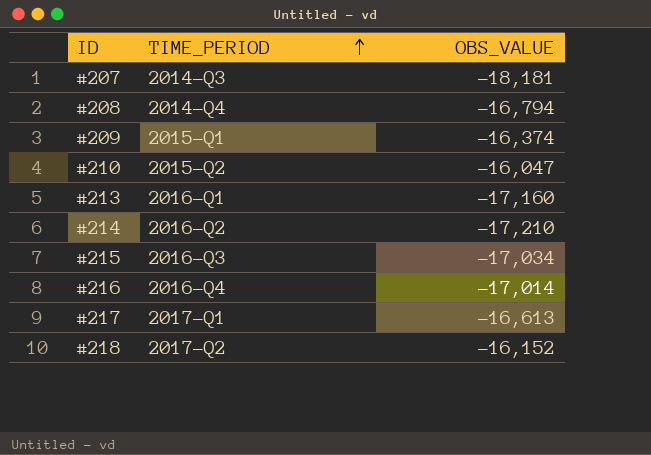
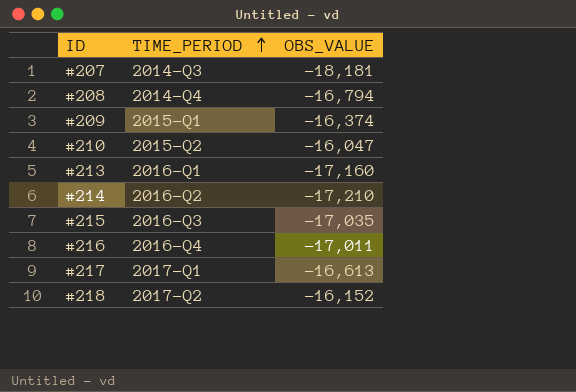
#215 | OBS_VALUE: -17,034 -> -17,035
#216 | OBS_VALUE: -17,014 -> -17,011

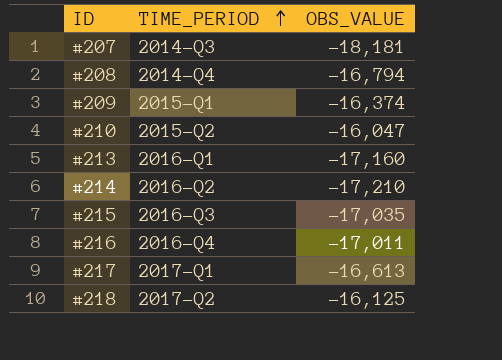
#218 | OBS_VALUE: -16,152 -> -16,125

